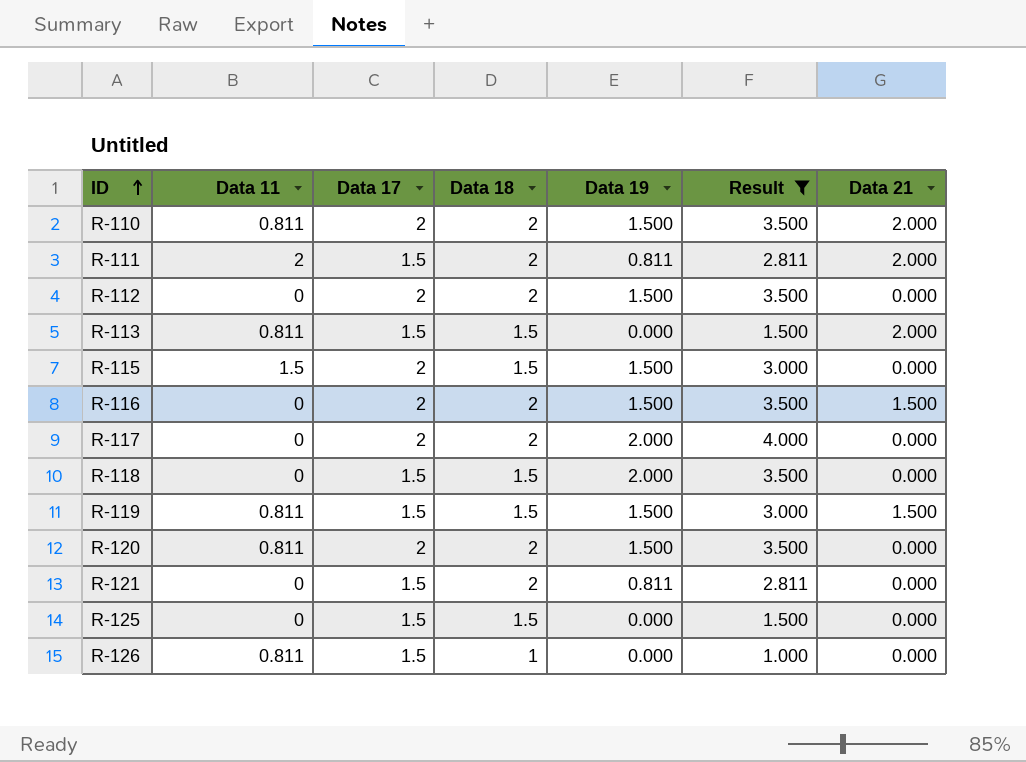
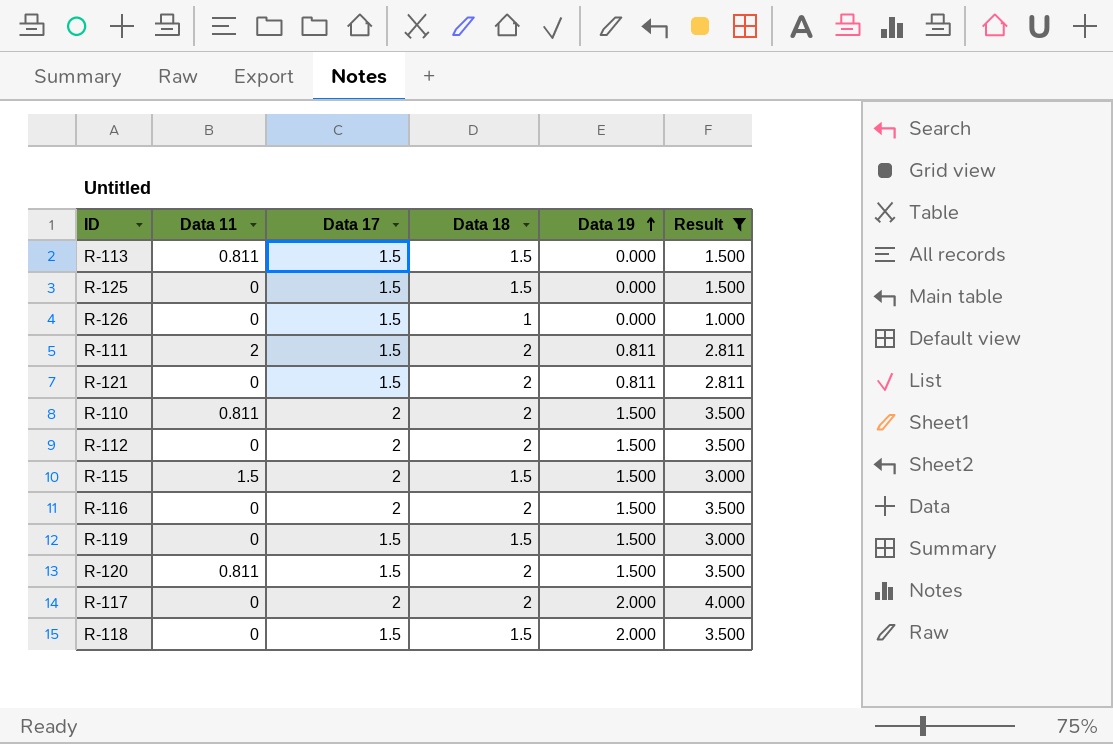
row order: ID ascending -> Data 19 ascending
column Data 21 | position: 7 -> none
R-126 | Data 11: 0.811 -> 0
R-119 | Data 11: 0.811 -> 0
R-120 | Data 17: 2 -> 1.5

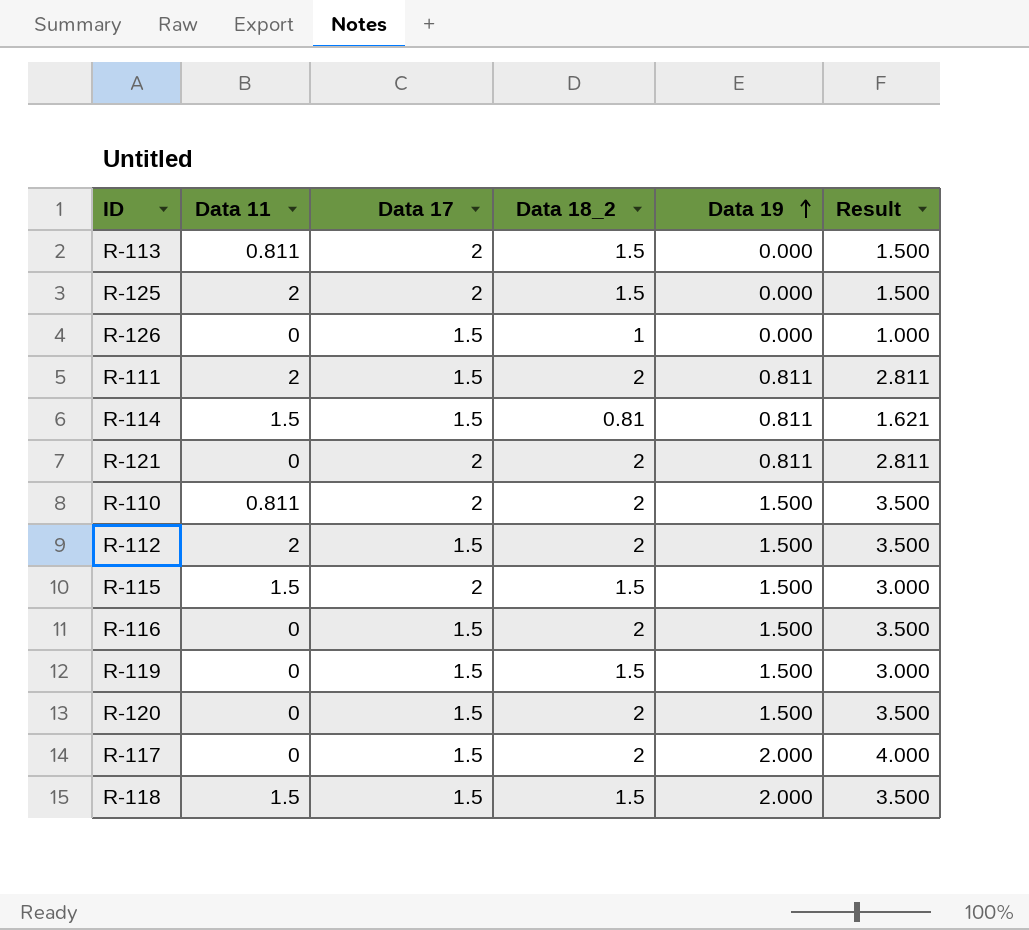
filter: Result != 1.621 -> none
column name: Data 18 -> Data 18_2
R-113 | Data 17: 1.5 -> 2
R-125 | Data 11: 0 -> 2
R-125 | Data 17: 1.5 -> 2
R-121 | Data 17: 1.5 -> 2
R-112 | Data 11: 0 -> 2
R-112 | Data 17: 2 -> 1.5
R-116 | Data 17: 2 -> 1.5
R-120 | Data 11: 0.811 -> 0
R-117 | Data 17: 2 -> 1.5
R-118 | Data 11: 0 -> 1.5

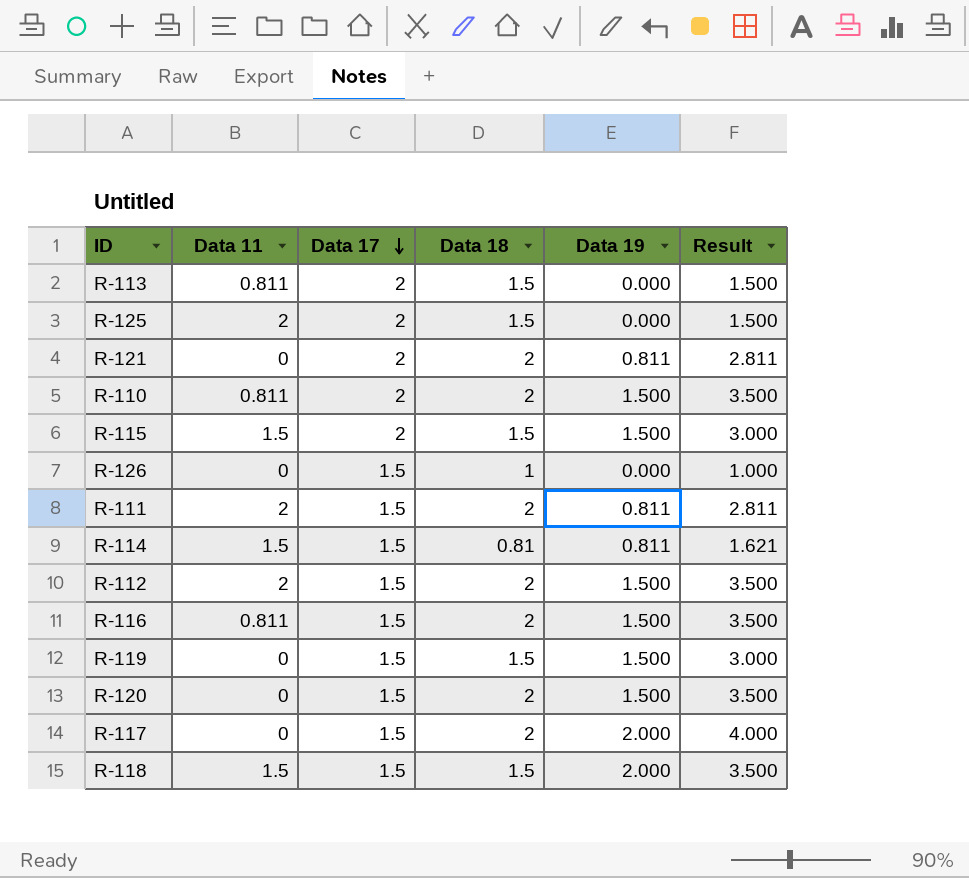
row order: Data 19 ascending -> Data 17 descending
column name: Data 18_2 -> Data 18
R-116 | Data 11: 0 -> 0.811

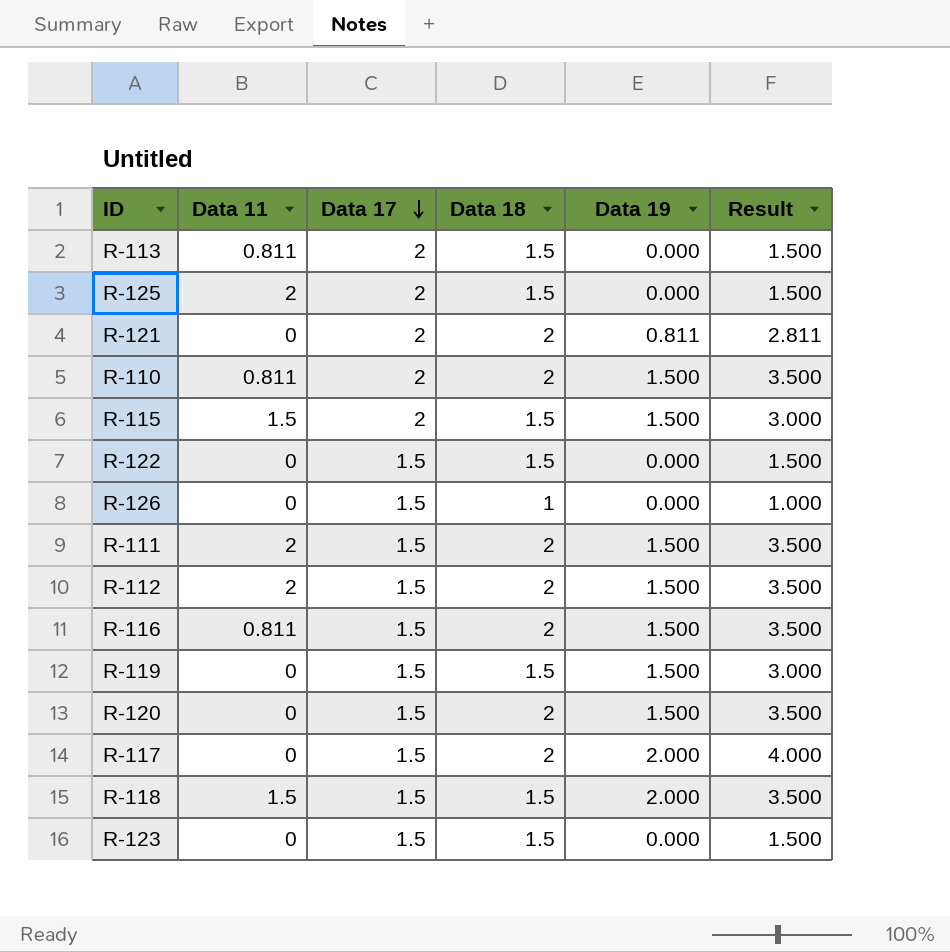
row R-114: 1.5 | 1.5 | 0.81 | 0.811 | 1.621 -> none
row R-122: none -> 0 | 1.5 | 1.5 | 0.000 | 1.500
R-111 | Data 19: 0.811 -> 1.500
R-111 | Result: 2.811 -> 3.500
row R-123: none -> 0 | 1.5 | 1.5 | 0.000 | 1.500

